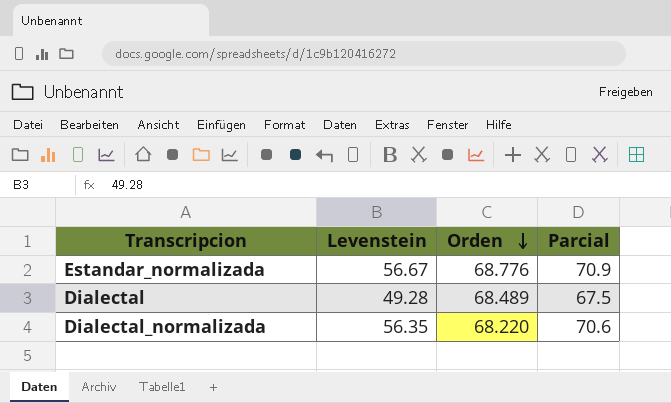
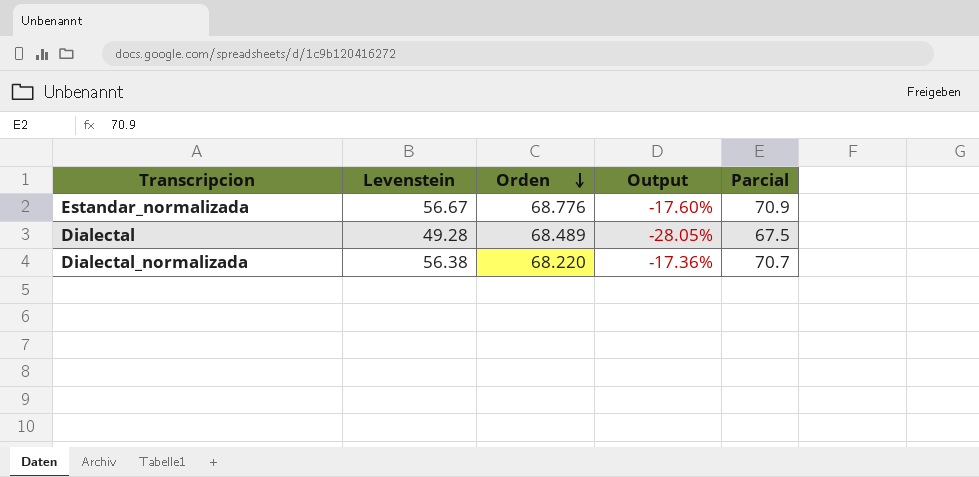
column Output | formula: none -> ([Levenstein] - [Orden]) / [Orden]
Dialectal_normalizada | Levenstein: 56.35 -> 56.38
Dialectal_normalizada | Parcial: 70.6 -> 70.7

